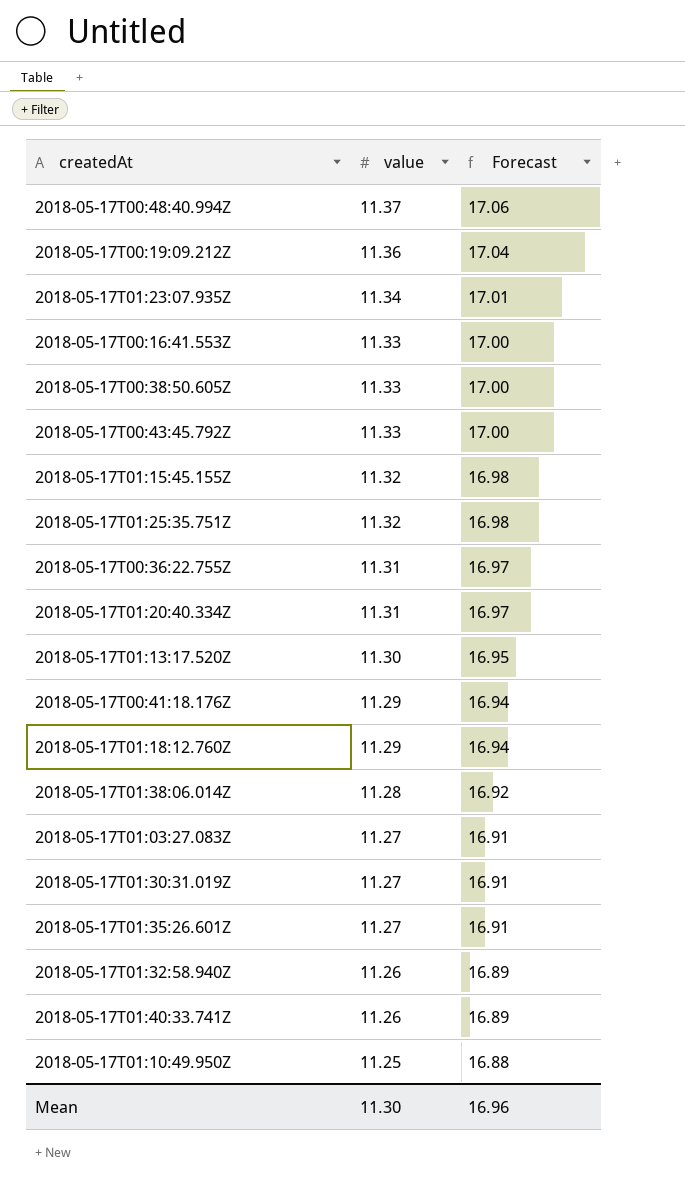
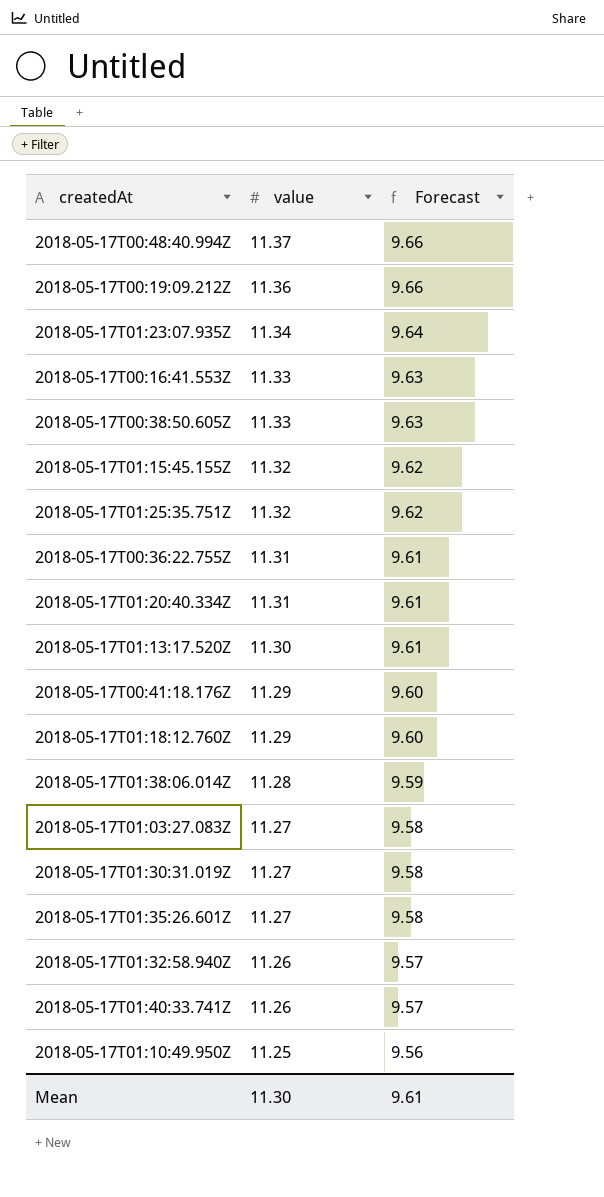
column Forecast | formula: [value] * 1.5 -> [value] * 0.85
row 2018-05-17T00:43:45.792Z: 11.33 | 17.00 -> none
Mean | Forecast: 16.96 -> 9.61

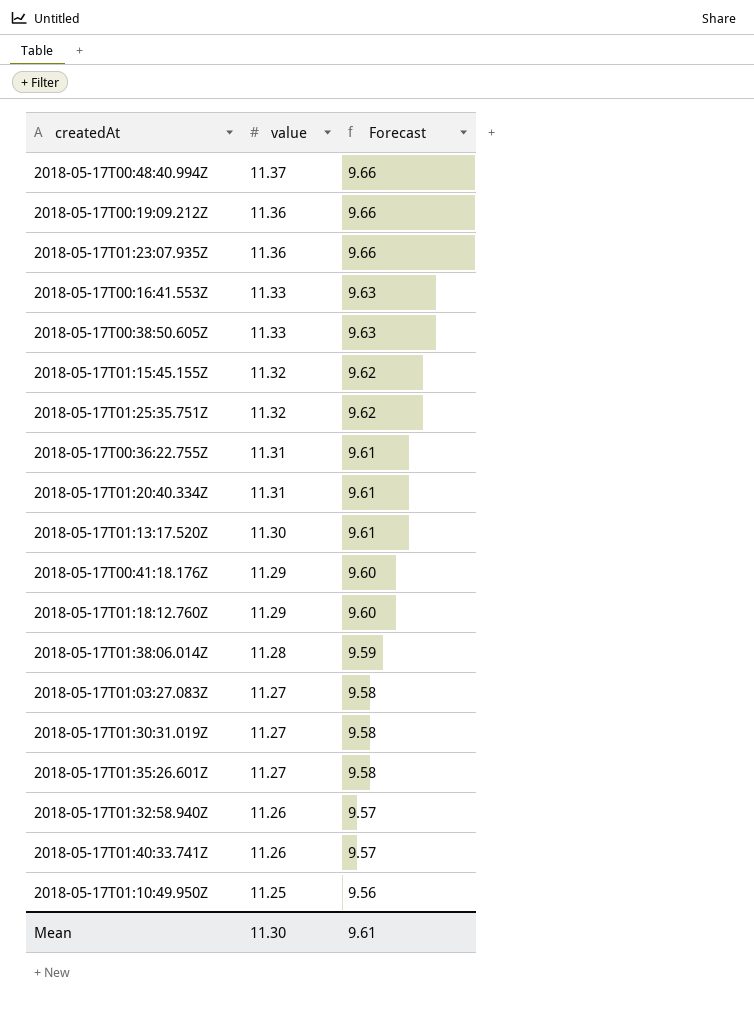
2018-05-17T01:23:07.935Z | value: 11.34 -> 11.36
2018-05-17T01:23:07.935Z | Forecast: 9.64 -> 9.66

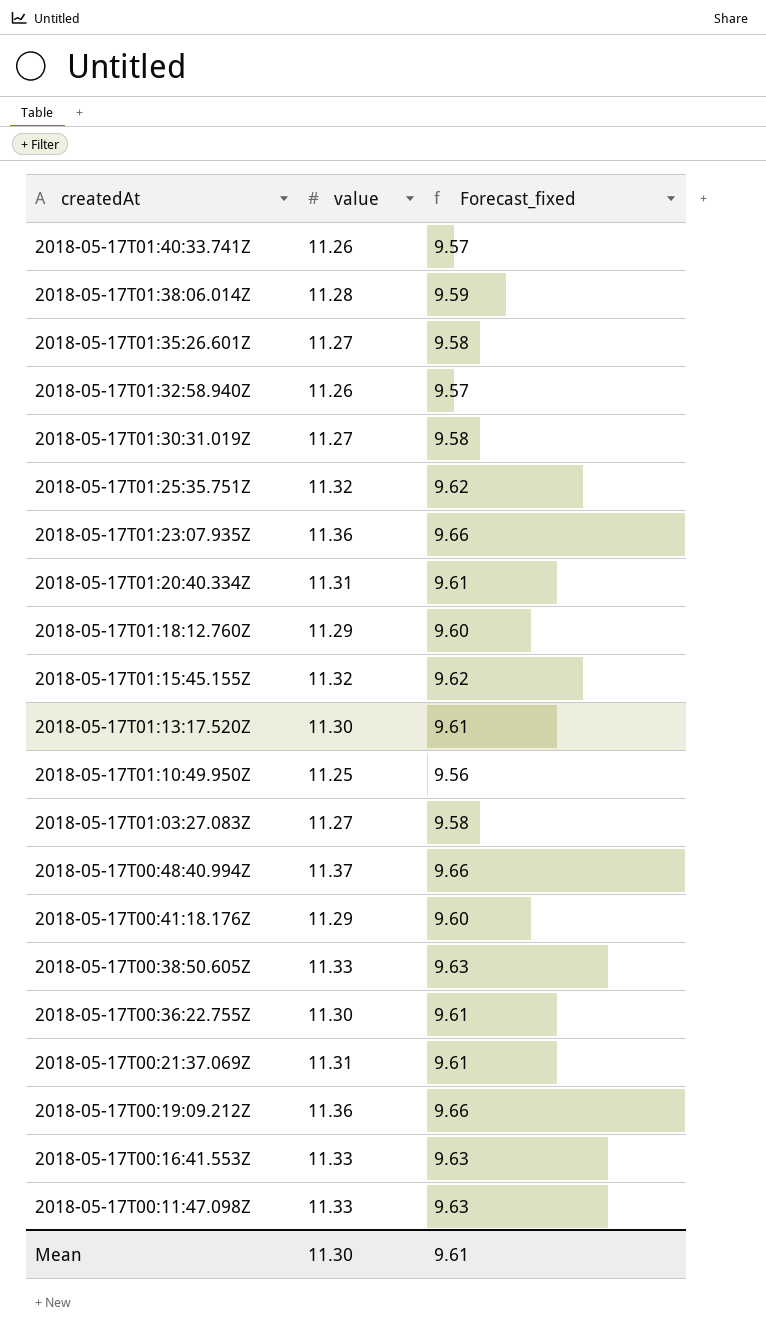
row order: value descending -> createdAt descending
column name: Forecast -> Forecast_fixed
2018-05-17T00:36:22.755Z | value: 11.31 -> 11.30
row 2018-05-17T00:21:37.069Z: none -> 11.31 | 9.61
row 2018-05-17T00:11:47.098Z: none -> 11.33 | 9.63

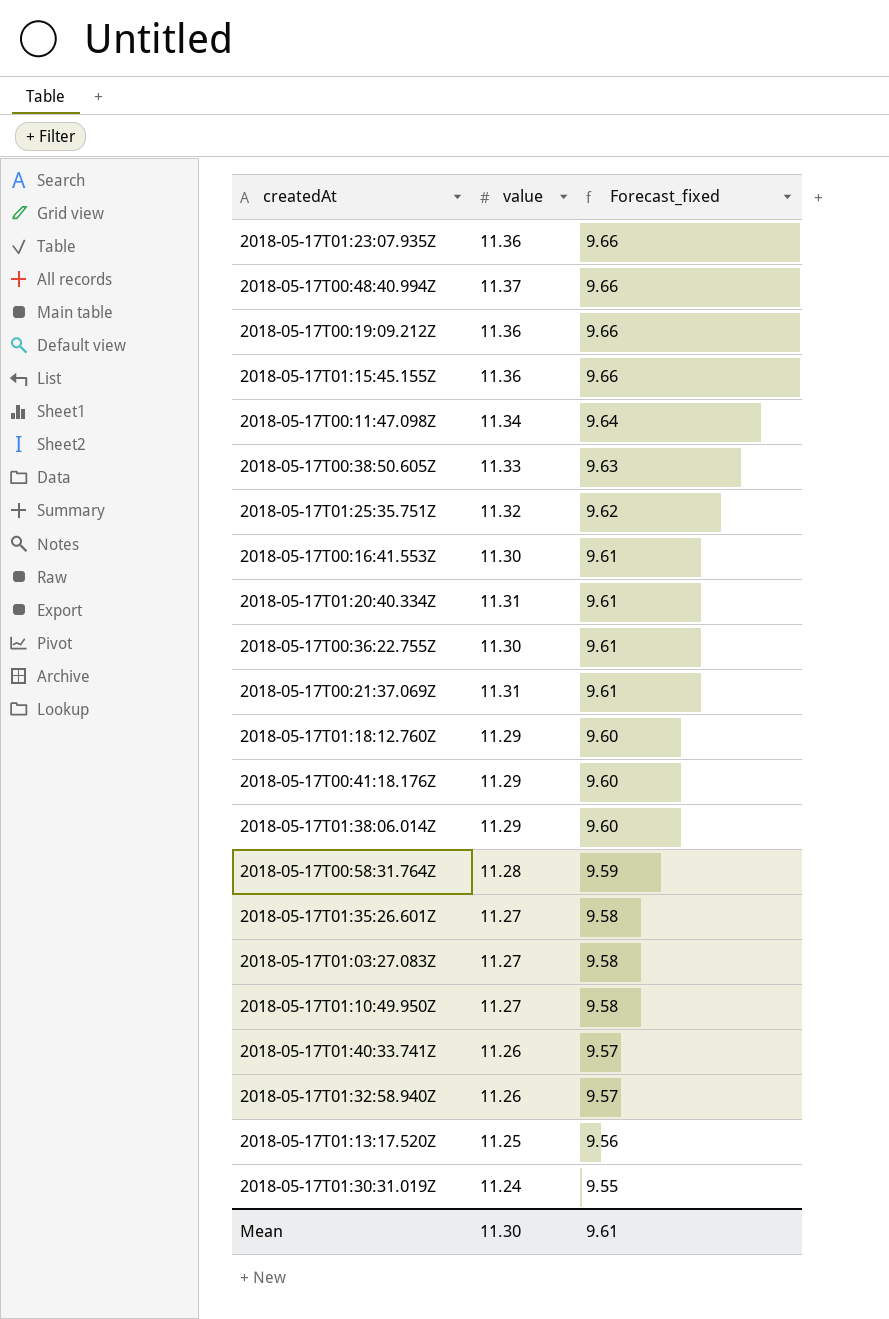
row order: createdAt descending -> Forecast_fixed descending
2018-05-17T01:15:45.155Z | value: 11.32 -> 11.36
2018-05-17T01:15:45.155Z | Forecast_fixed: 9.62 -> 9.66
2018-05-17T00:11:47.098Z | value: 11.33 -> 11.34
2018-05-17T00:11:47.098Z | Forecast_fixed: 9.63 -> 9.64
2018-05-17T00:16:41.553Z | value: 11.33 -> 11.30
2018-05-17T00:16:41.553Z | Forecast_fixed: 9.63 -> 9.61
2018-05-17T01:38:06.014Z | value: 11.28 -> 11.29
2018-05-17T01:38:06.014Z | Forecast_fixed: 9.59 -> 9.60
row 2018-05-17T00:58:31.764Z: none -> 11.28 | 9.59
2018-05-17T01:10:49.950Z | value: 11.25 -> 11.27
2018-05-17T01:10:49.950Z | Forecast_fixed: 9.56 -> 9.58
2018-05-17T01:13:17.520Z | value: 11.30 -> 11.25
2018-05-17T01:13:17.520Z | Forecast_fixed: 9.61 -> 9.56
2018-05-17T01:30:31.019Z | value: 11.27 -> 11.24
2018-05-17T01:30:31.019Z | Forecast_fixed: 9.58 -> 9.55

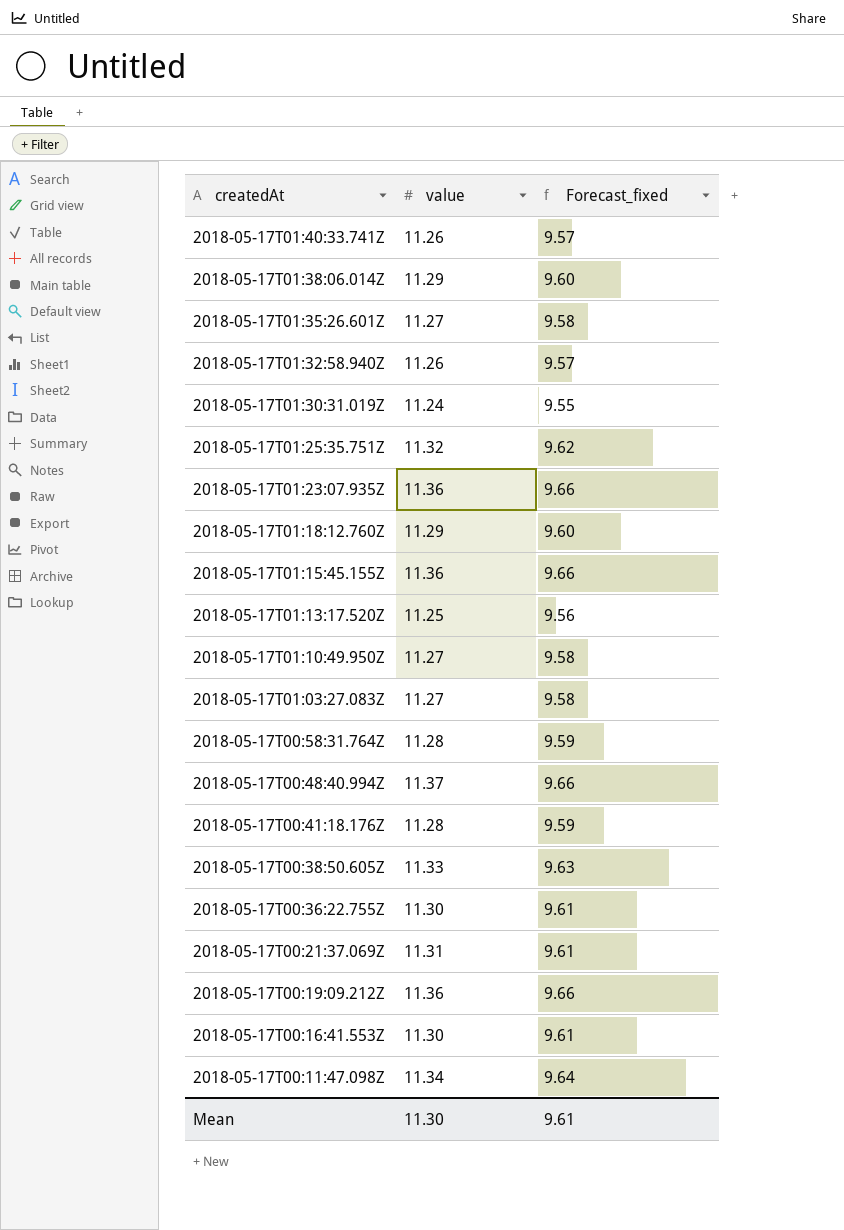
row order: Forecast_fixed descending -> createdAt descending
row 2018-05-17T01:20:40.334Z: 11.31 | 9.61 -> none
2018-05-17T00:41:18.176Z | value: 11.29 -> 11.28
2018-05-17T00:41:18.176Z | Forecast_fixed: 9.60 -> 9.59

